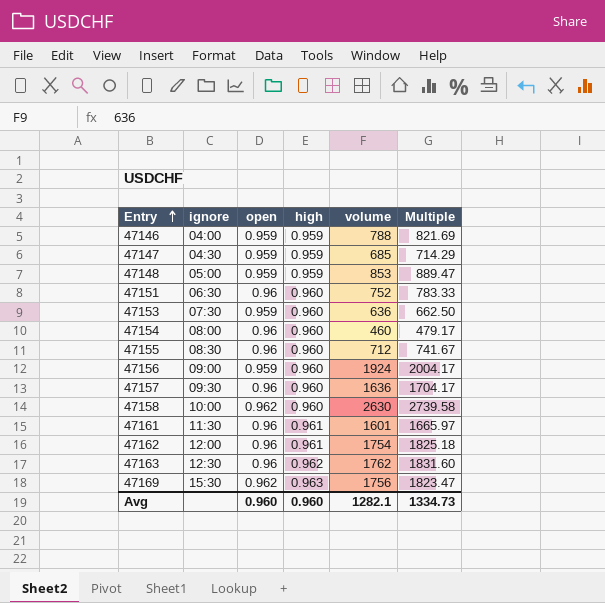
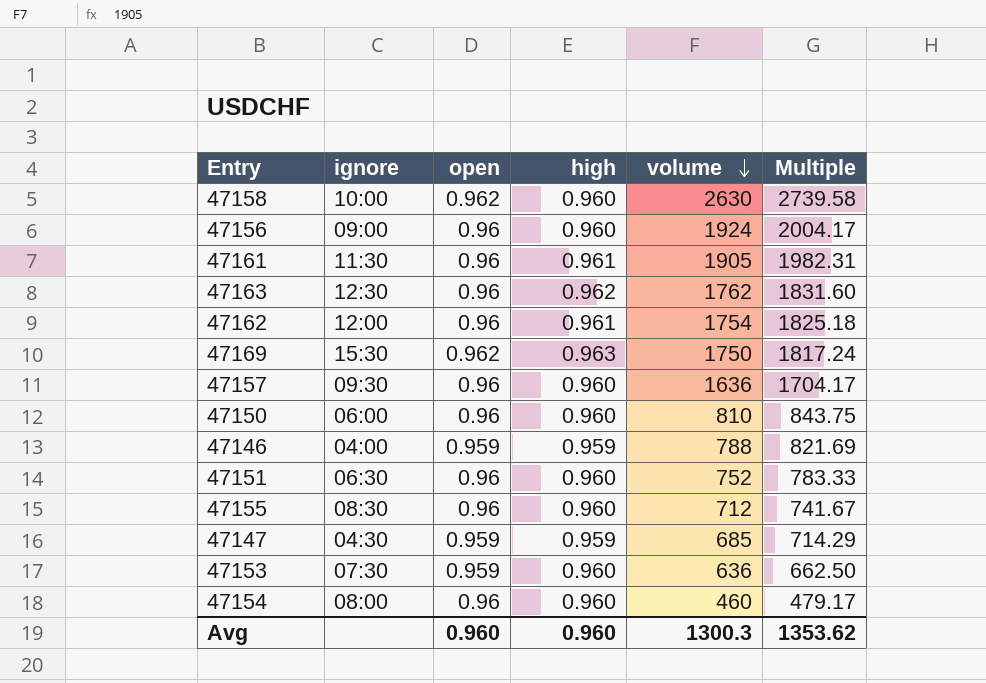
row order: Entry ascending -> volume descending
row 47148: 05:00 | 0.959 | 0.959 | 853 | 889.47 -> none
47156 | open: 0.959 -> 0.96
47161 | volume: 1601 -> 1905
47161 | Multiple: 1665.97 -> 1982.31
47169 | volume: 1756 -> 1750
47169 | Multiple: 1823.47 -> 1817.24
row 47150: none -> 06:00 | 0.96 | 0.960 | 810 | 843.75
Avg | volume: 1282.1 -> 1300.3
Avg | Multiple: 1334.73 -> 1353.62

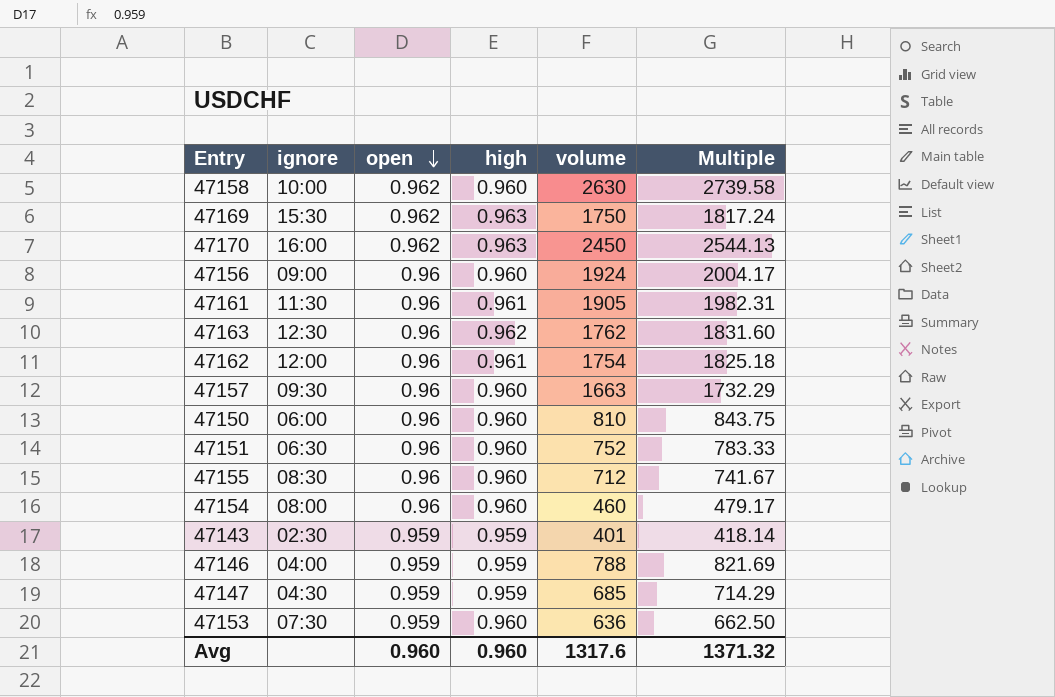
row order: volume descending -> open descending
row 47170: none -> 16:00 | 0.962 | 0.963 | 2450 | 2544.13
47157 | volume: 1636 -> 1663
47157 | Multiple: 1704.17 -> 1732.29
row 47143: none -> 02:30 | 0.959 | 0.959 | 401 | 418.14
Avg | volume: 1300.3 -> 1317.6
Avg | Multiple: 1353.62 -> 1371.32

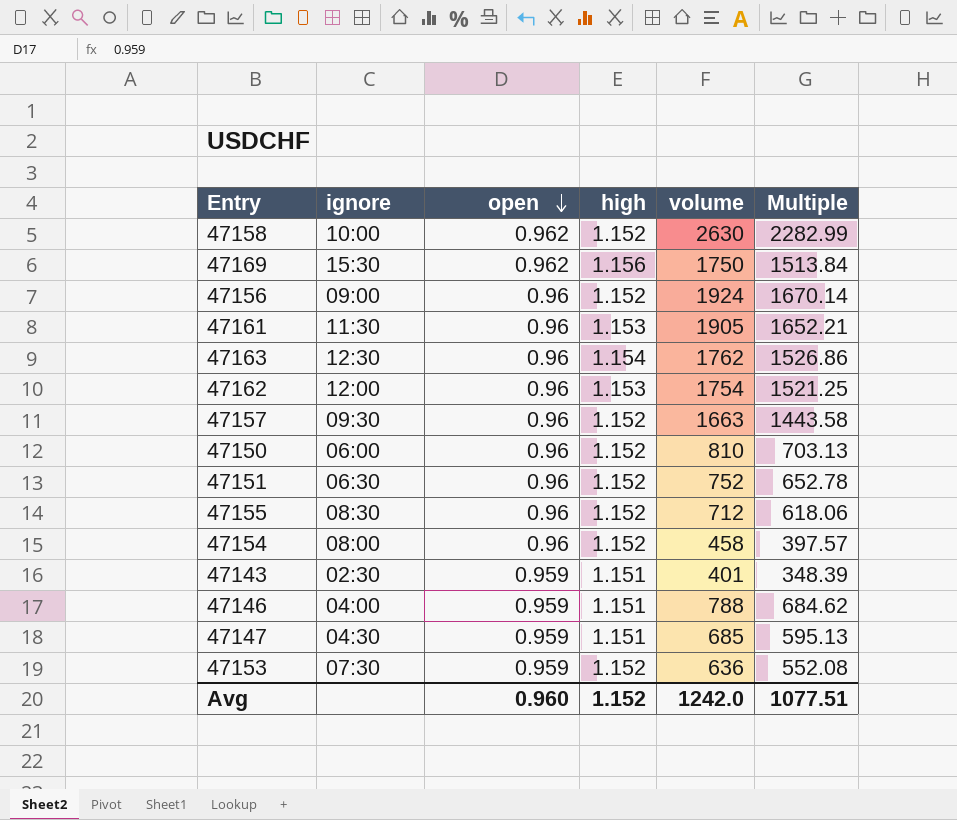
row 47170: 16:00 | 0.962 | 0.963 | 2450 | 2544.13 -> none
47158 | high: 0.960 -> 1.152
47158 | Multiple: 2739.58 -> 2282.99
47169 | high: 0.963 -> 1.156
47169 | Multiple: 1817.24 -> 1513.84
47156 | high: 0.960 -> 1.152
47156 | Multiple: 2004.17 -> 1670.14
47161 | high: 0.961 -> 1.153
47161 | Multiple: 1982.31 -> 1652.21
47163 | high: 0.962 -> 1.154
47163 | Multiple: 1831.60 -> 1526.86
47162 | high: 0.961 -> 1.153
47162 | Multiple: 1825.18 -> 1521.25
47157 | high: 0.960 -> 1.152
47157 | Multiple: 1732.29 -> 1443.58
47150 | high: 0.960 -> 1.152
47150 | Multiple: 843.75 -> 703.13
47151 | high: 0.960 -> 1.152
47151 | Multiple: 783.33 -> 652.78
47155 | high: 0.960 -> 1.152
47155 | Multiple: 741.67 -> 618.06
47154 | high: 0.960 -> 1.152
47154 | volume: 460 -> 458
47154 | Multiple: 479.17 -> 397.57
47143 | high: 0.959 -> 1.151
47143 | Multiple: 418.14 -> 348.39
47146 | high: 0.959 -> 1.151
47146 | Multiple: 821.69 -> 684.62
47147 | high: 0.959 -> 1.151
47147 | Multiple: 714.29 -> 595.13
47153 | high: 0.960 -> 1.152
47153 | Multiple: 662.50 -> 552.08
Avg | high: 0.960 -> 1.152
Avg | volume: 1317.6 -> 1242.0
Avg | Multiple: 1371.32 -> 1077.51

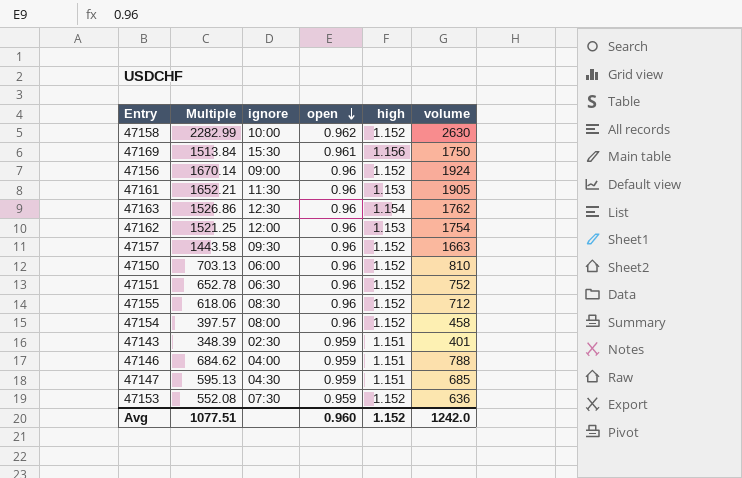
column Multiple | position: 6 -> 2
47169 | open: 0.962 -> 0.961

